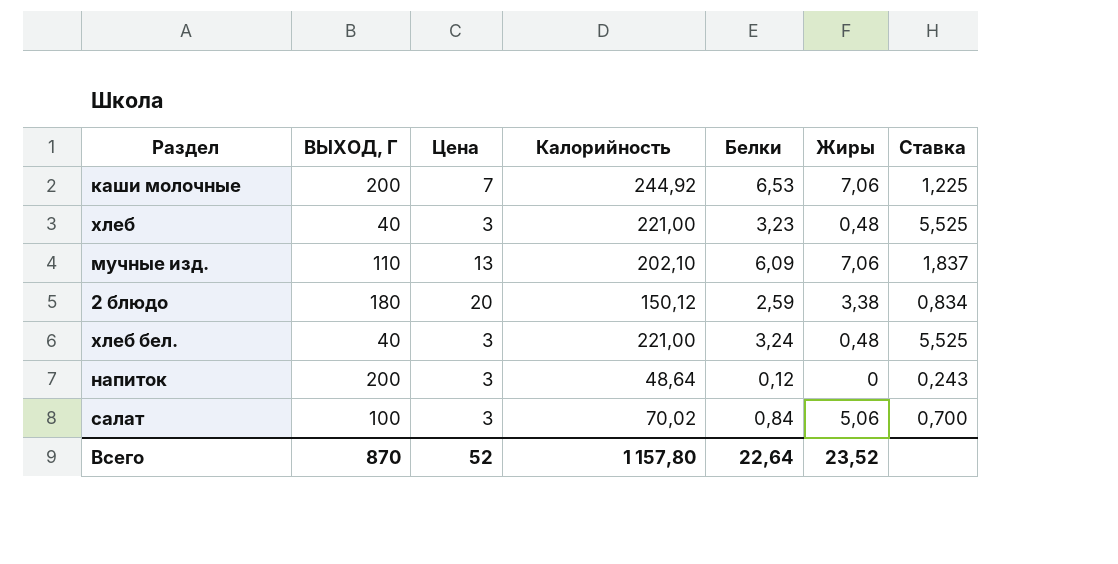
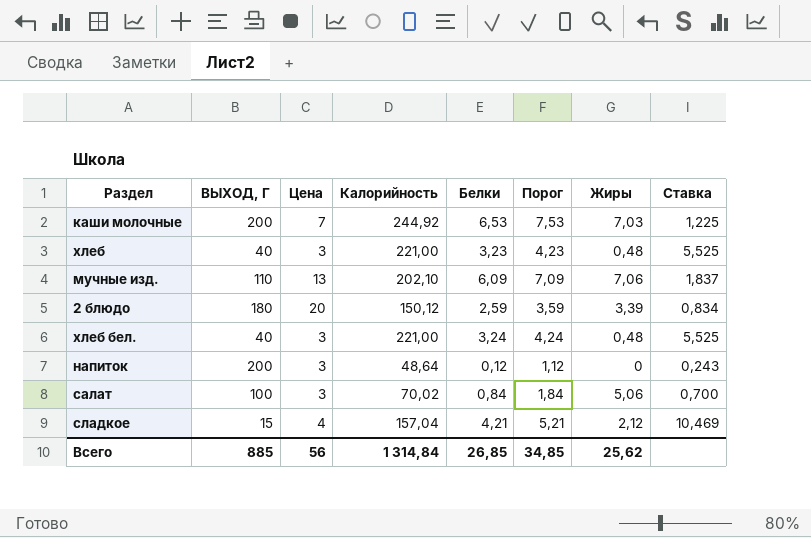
column Порог | formula: none -> [Белки] + 1
каши молочные | Жиры: 7,06 -> 7,03
2 блюдо | Жиры: 3,38 -> 3,39
row сладкое: none -> 15 | 4 | 157,04 | 4,21 | 5,21 | 2,12 | 10,469
Всего | ВЫХОД, Г: 870 -> 885
Всего | Цена: 52 -> 56
Всего | Калорийность: 1 157,80 -> 1 314,84
Всего | Белки: 22,64 -> 26,85
Всего | Жиры: 23,52 -> 25,62

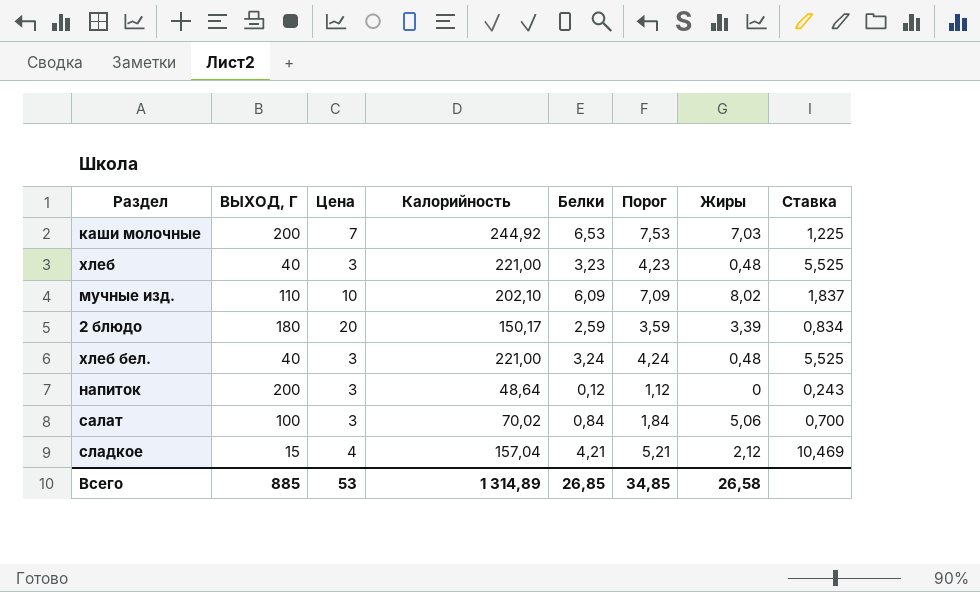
мучные изд. | Цена: 13 -> 10
мучные изд. | Жиры: 7,06 -> 8,02
2 блюдо | Калорийность: 150,12 -> 150,17
Всего | Цена: 56 -> 53
Всего | Калорийность: 1 314,84 -> 1 314,89
Всего | Жиры: 25,62 -> 26,58

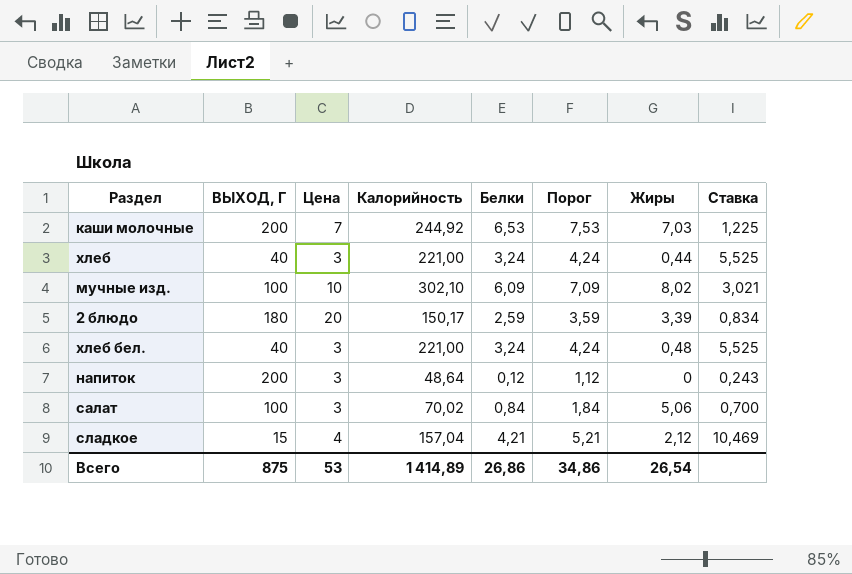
хлеб | Белки: 3,23 -> 3,24
хлеб | Порог: 4,23 -> 4,24
хлеб | Жиры: 0,48 -> 0,44
мучные изд. | ВЫХОД, Г: 110 -> 100
мучные изд. | Калорийность: 202,10 -> 302,10
мучные изд. | Ставка: 1,837 -> 3,021
Всего | ВЫХОД, Г: 885 -> 875
Всего | Калорийность: 1 314,89 -> 1 414,89
Всего | Белки: 26,85 -> 26,86
Всего | Порог: 34,85 -> 34,86
Всего | Жиры: 26,58 -> 26,54

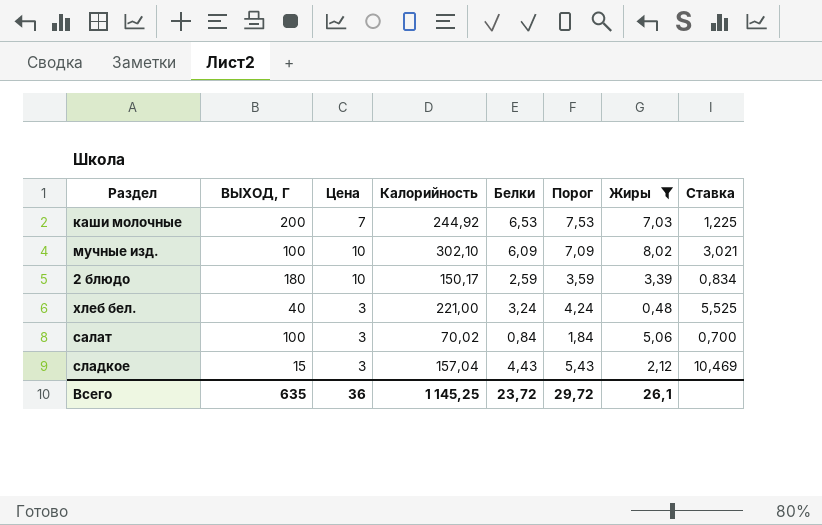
filter: none -> Жиры >= 0,48
2 блюдо | Цена: 20 -> 10
сладкое | Цена: 4 -> 3
сладкое | Белки: 4,21 -> 4,43
сладкое | Порог: 5,21 -> 5,43
Всего | ВЫХОД, Г: 875 -> 635
Всего | Цена: 53 -> 36
Всего | Калорийность: 1 414,89 -> 1 145,25
Всего | Белки: 26,86 -> 23,72
Всего | Порог: 34,86 -> 29,72
Всего | Жиры: 26,54 -> 26,1

